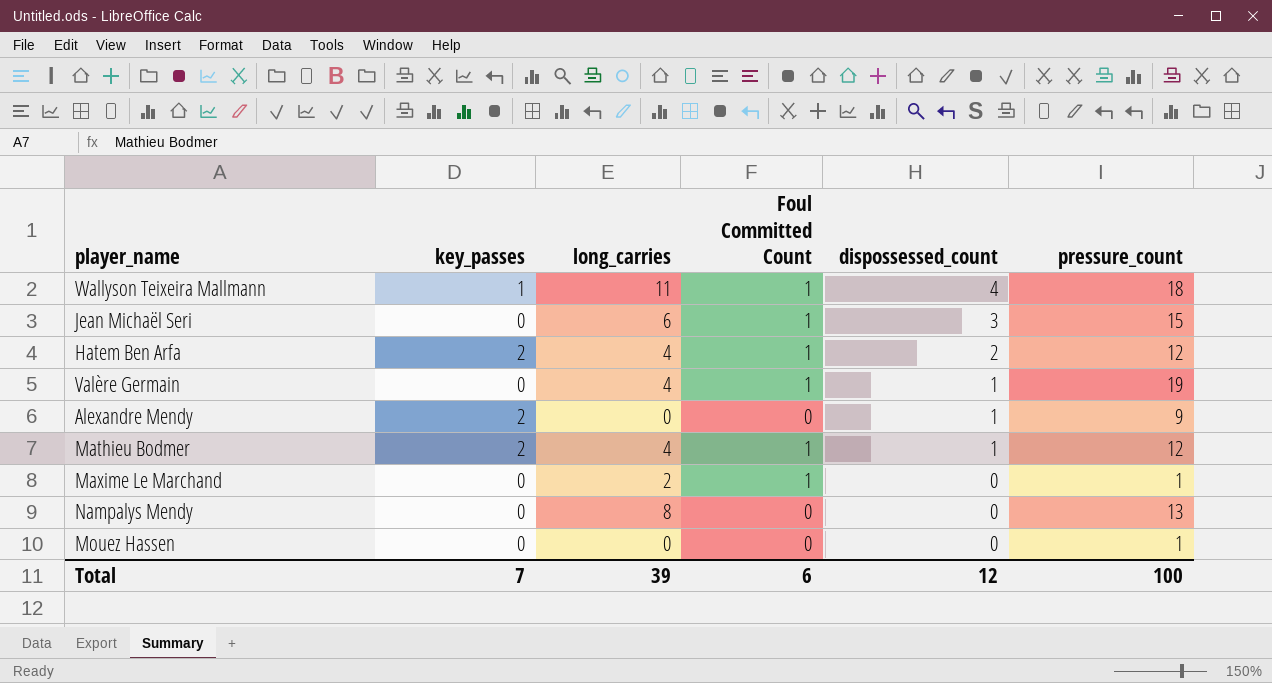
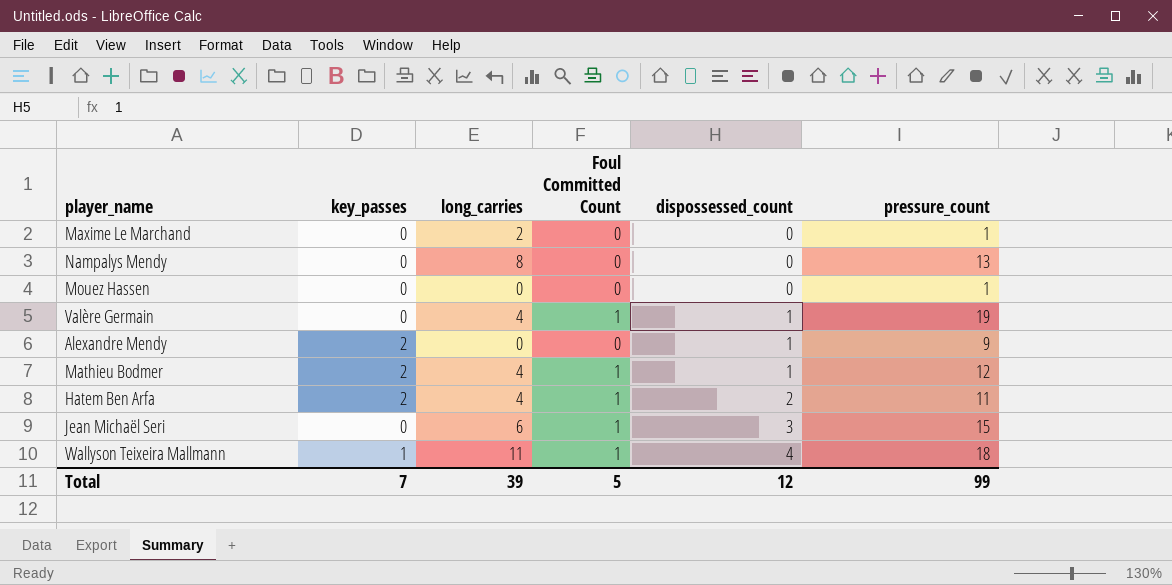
row order: dispossessed_count descending -> dispossessed_count ascending
Maxime Le Marchand | Foul Committed Count: 1 -> 0
Hatem Ben Arfa | pressure_count: 12 -> 11
Total | Foul Committed Count: 6 -> 5
Total | pressure_count: 100 -> 99

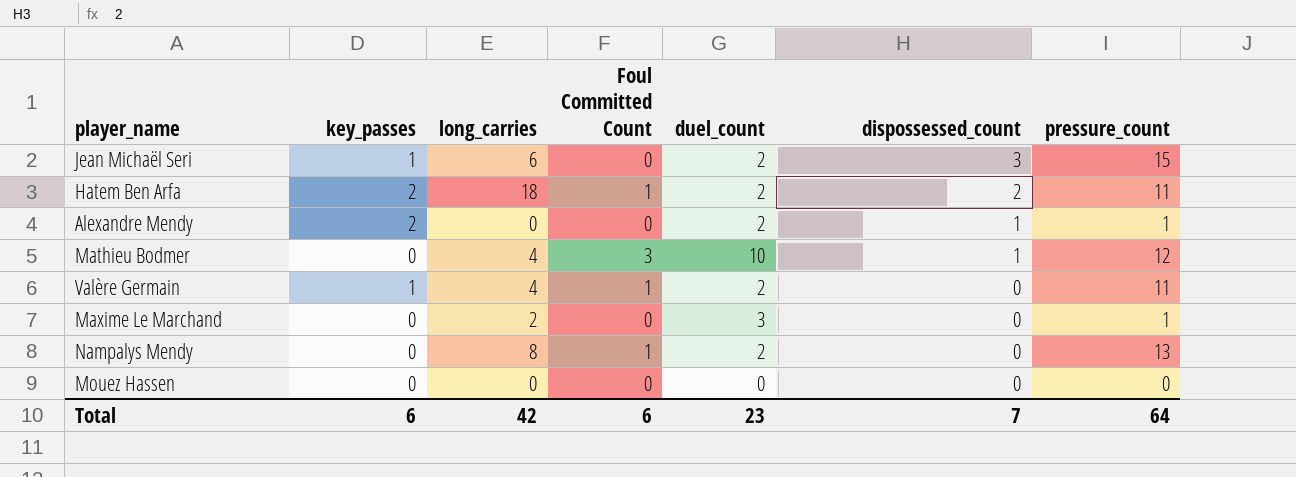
row order: dispossessed_count ascending -> dispossessed_count descending
column duel_count | position: none -> 5
row Wallyson Teixeira Mallmann: 1 | 11 | 1 | 4 | 18 -> none
Jean Michaël Seri | key_passes: 0 -> 1
Jean Michaël Seri | Foul Committed Count: 1 -> 0
Hatem Ben Arfa | long_carries: 4 -> 18
Alexandre Mendy | pressure_count: 9 -> 1
Mathieu Bodmer | key_passes: 2 -> 0
Mathieu Bodmer | Foul Committed Count: 1 -> 3
Valère Germain | key_passes: 0 -> 1
Valère Germain | dispossessed_count: 1 -> 0
Valère Germain | pressure_count: 19 -> 11
Nampalys Mendy | Foul Committed Count: 0 -> 1
Mouez Hassen | pressure_count: 1 -> 0
Total | key_passes: 7 -> 6
Total | long_carries: 39 -> 42
Total | Foul Committed Count: 5 -> 6
Total | dispossessed_count: 12 -> 7
Total | pressure_count: 99 -> 64

